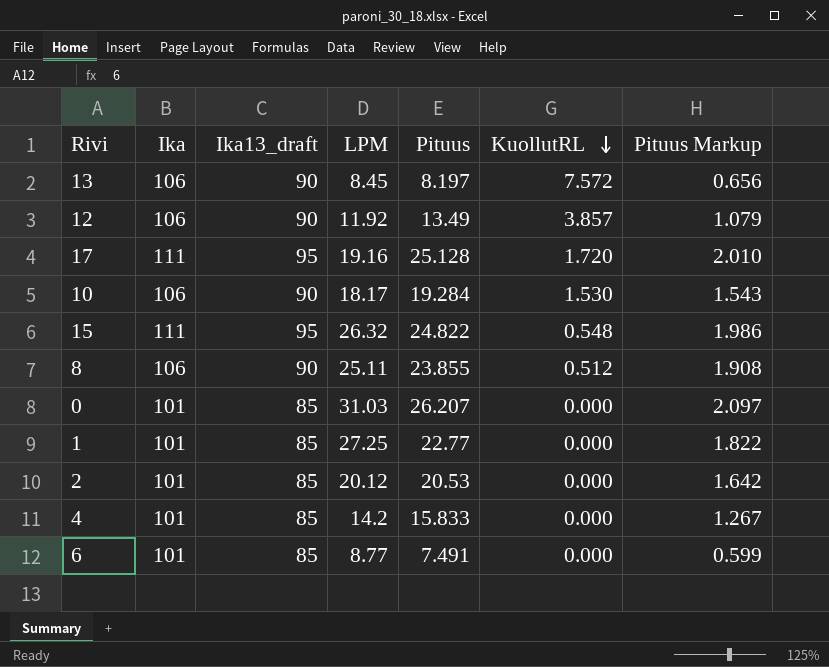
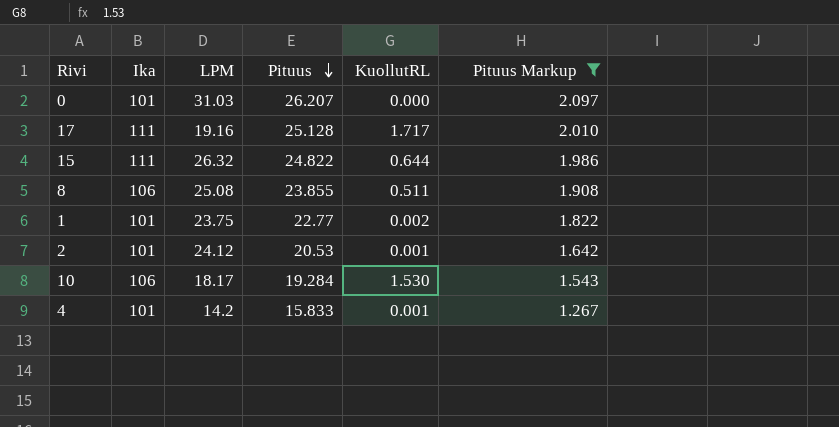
filter: none -> Pituus Markup >= 1.267
row order: KuollutRL descending -> Pituus descending
column Ika13_draft | position: 3 -> none
17 | KuollutRL: 1.720 -> 1.717
15 | KuollutRL: 0.548 -> 0.644
8 | LPM: 25.11 -> 25.08
8 | KuollutRL: 0.512 -> 0.511
1 | LPM: 27.25 -> 23.75
1 | KuollutRL: 0.000 -> 0.002
2 | LPM: 20.12 -> 24.12
2 | KuollutRL: 0.000 -> 0.001
4 | KuollutRL: 0.000 -> 0.001

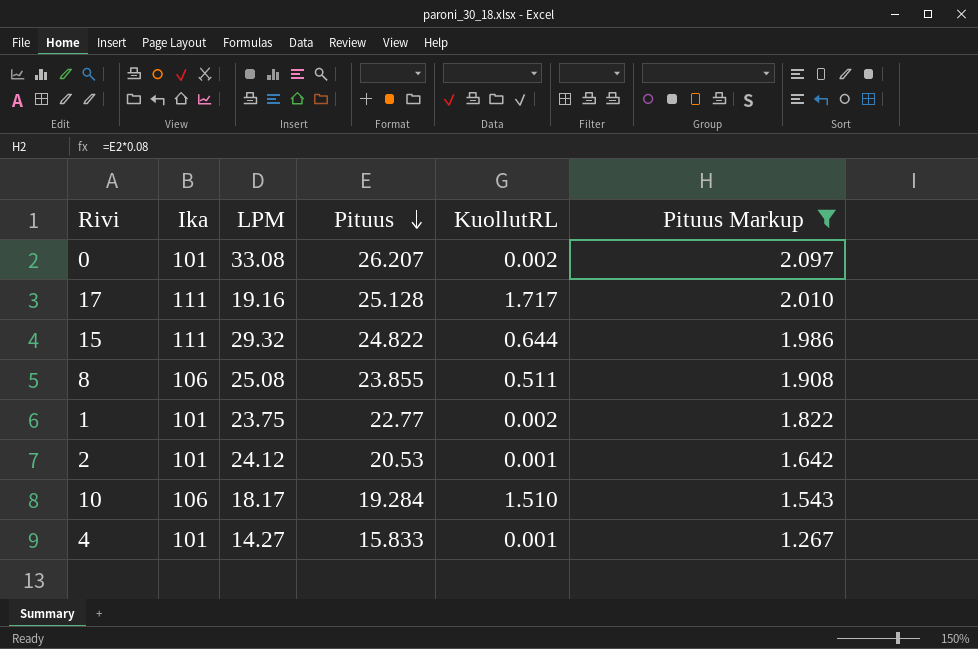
0 | LPM: 31.03 -> 33.08
0 | KuollutRL: 0.000 -> 0.002
15 | LPM: 26.32 -> 29.32
10 | KuollutRL: 1.530 -> 1.510
4 | LPM: 14.2 -> 14.27

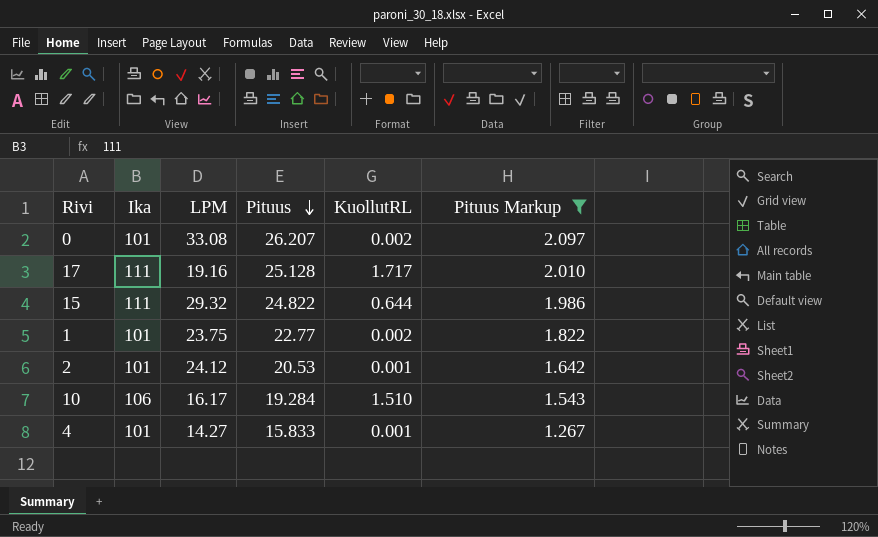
row 8: 106 | 25.08 | 23.855 | 0.511 | 1.908 -> none
10 | LPM: 18.17 -> 16.17

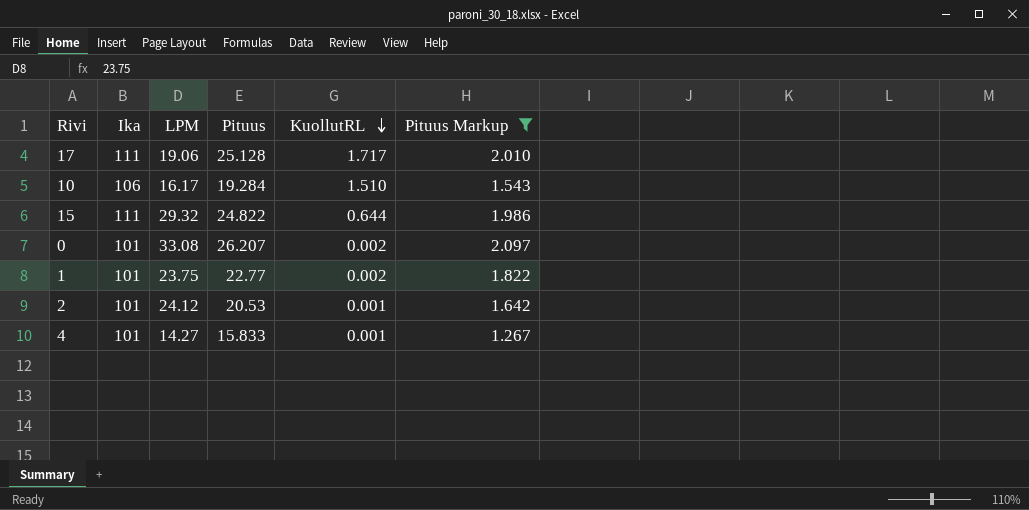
row order: Pituus descending -> KuollutRL descending
17 | LPM: 19.16 -> 19.06

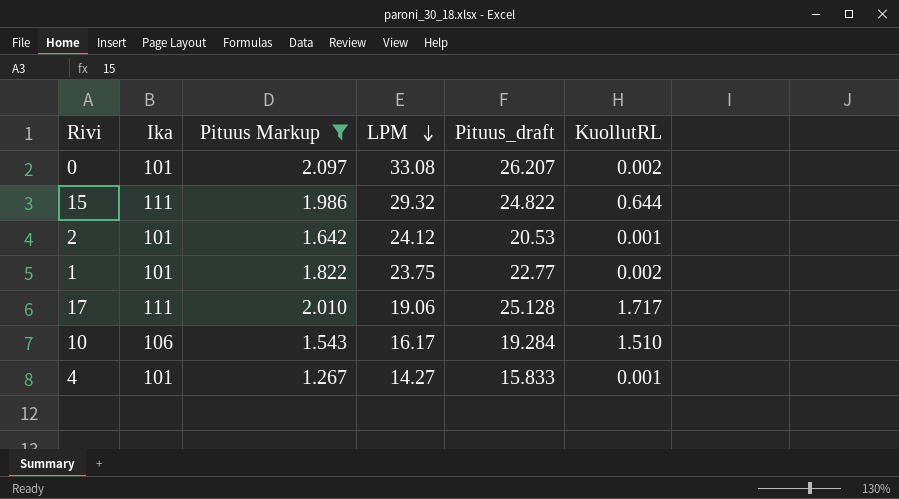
row order: KuollutRL descending -> LPM descending
column Pituus Markup | position: 6 -> 3
column name: Pituus -> Pituus_draft

